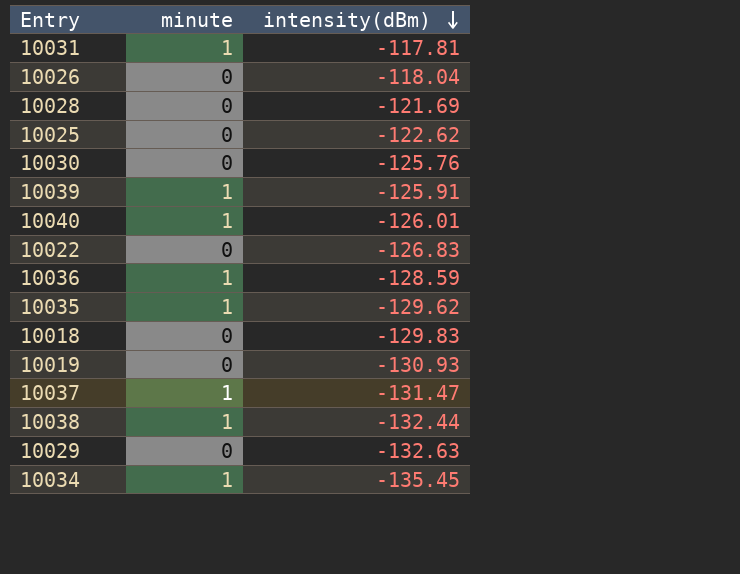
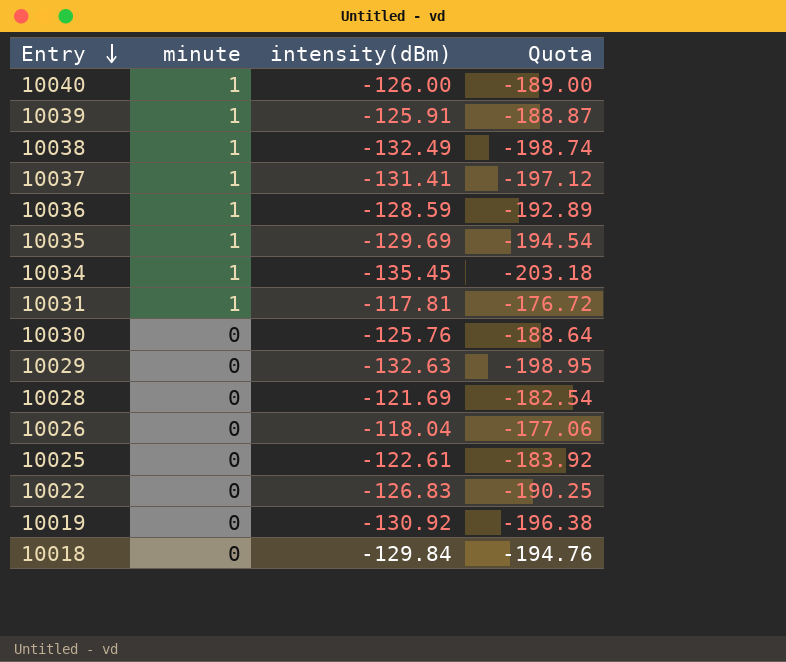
row order: intensity(dBm) descending -> Entry descending
column Quota | formula: none -> [intensity(dBm)] * 1.5
10040 | intensity(dBm): -126.01 -> -126.00
10038 | intensity(dBm): -132.44 -> -132.49
10037 | intensity(dBm): -131.47 -> -131.41
10035 | intensity(dBm): -129.62 -> -129.69
10025 | intensity(dBm): -122.62 -> -122.61
10019 | intensity(dBm): -130.93 -> -130.92
10018 | intensity(dBm): -129.83 -> -129.84

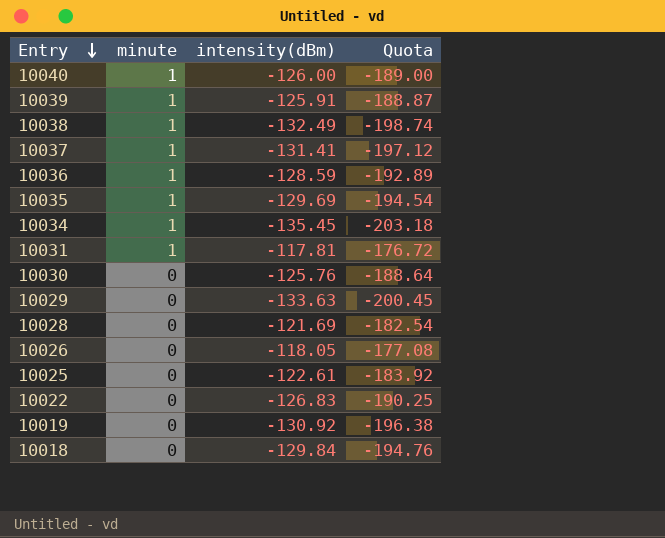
10029 | intensity(dBm): -132.63 -> -133.63
10029 | Quota: -198.95 -> -200.45
10026 | intensity(dBm): -118.04 -> -118.05
10026 | Quota: -177.06 -> -177.08

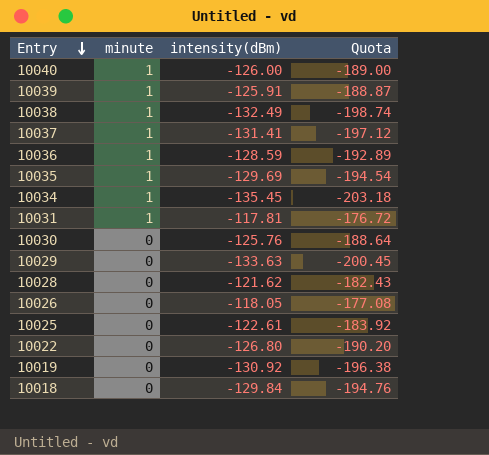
10028 | intensity(dBm): -121.69 -> -121.62
10028 | Quota: -182.54 -> -182.43
10022 | intensity(dBm): -126.83 -> -126.80
10022 | Quota: -190.25 -> -190.20

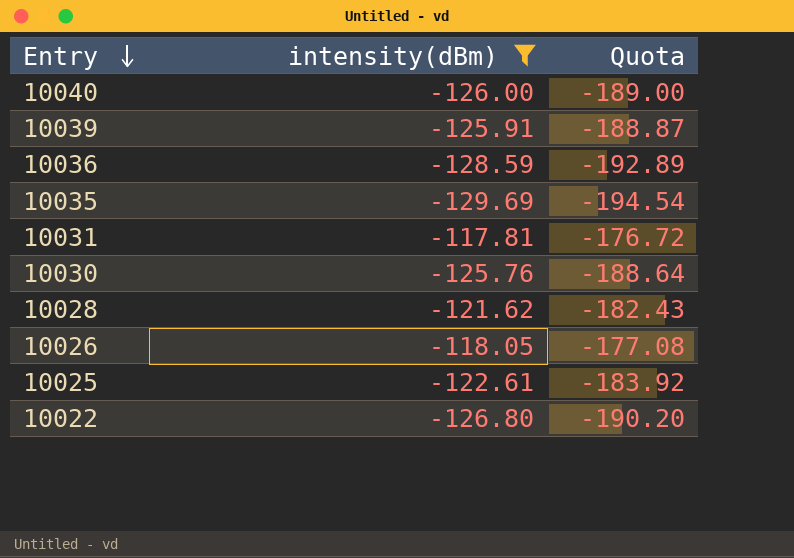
filter: none -> intensity(dBm) >= -129.69
column minute | position: 2 -> none

